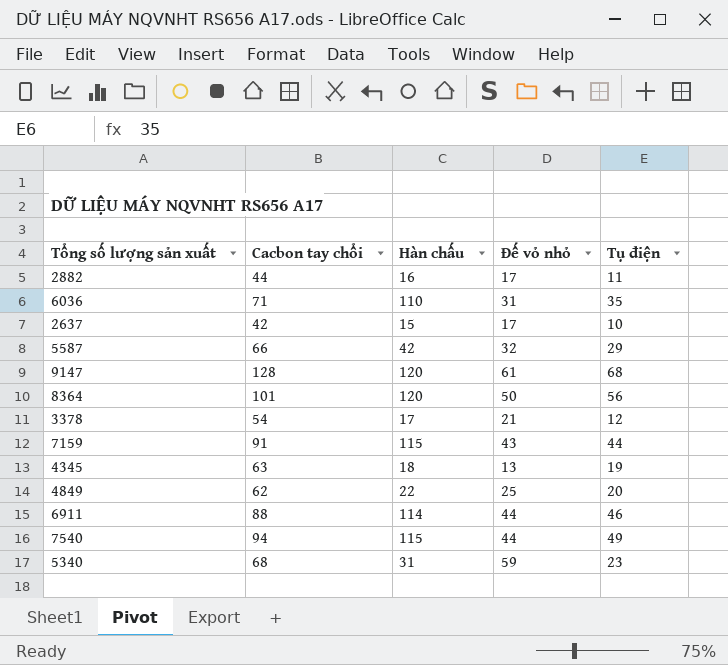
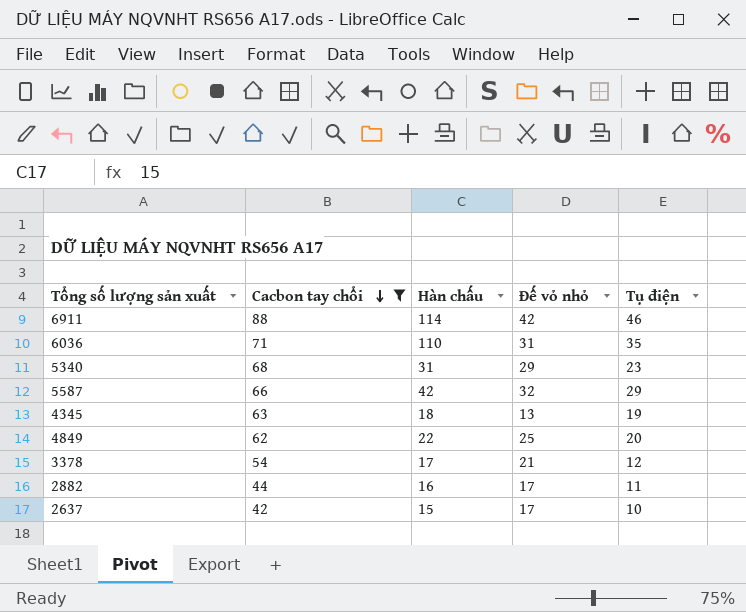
filter: none -> Cacbon tay chổi <= 88
row order: none -> Cacbon tay chổi descending
6911 | Đế vỏ nhỏ: 44 -> 42
5340 | Đế vỏ nhỏ: 59 -> 29

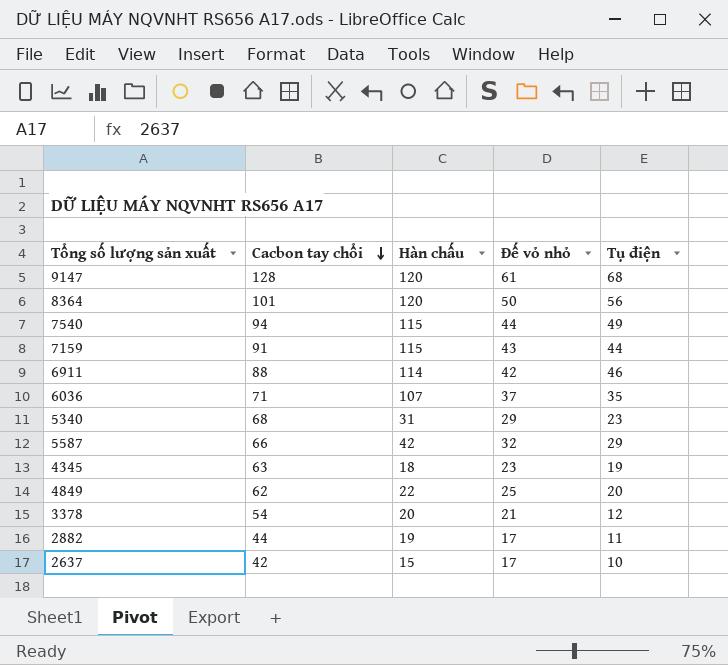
filter: Cacbon tay chổi <= 88 -> none
6036 | Hàn chấu: 110 -> 107
6036 | Đế vỏ nhỏ: 31 -> 37
4345 | Đế vỏ nhỏ: 13 -> 23
3378 | Hàn chấu: 17 -> 20
2882 | Hàn chấu: 16 -> 19

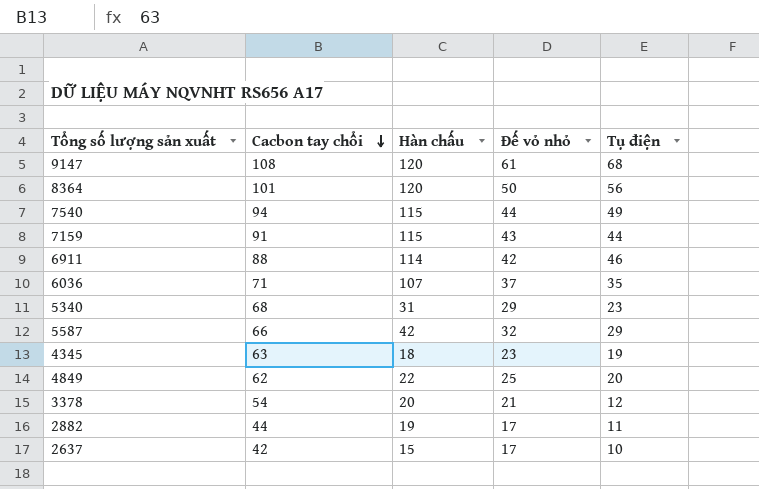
9147 | Cacbon tay chổi: 128 -> 108

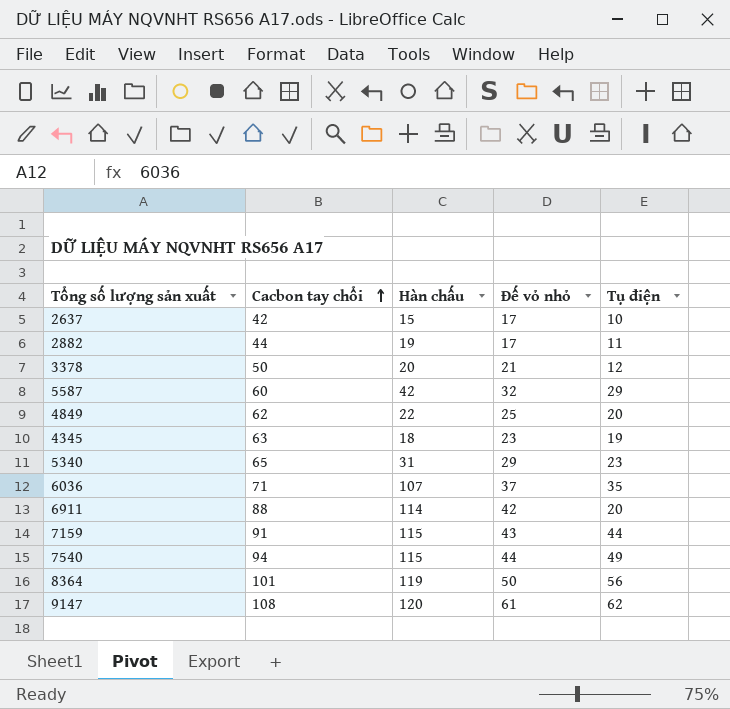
row order: Cacbon tay chổi descending -> Cacbon tay chổi ascending
3378 | Cacbon tay chổi: 54 -> 50
5587 | Cacbon tay chổi: 66 -> 60
5340 | Cacbon tay chổi: 68 -> 65
6911 | Tụ điện: 46 -> 20
8364 | Hàn chấu: 120 -> 119
9147 | Tụ điện: 68 -> 62

